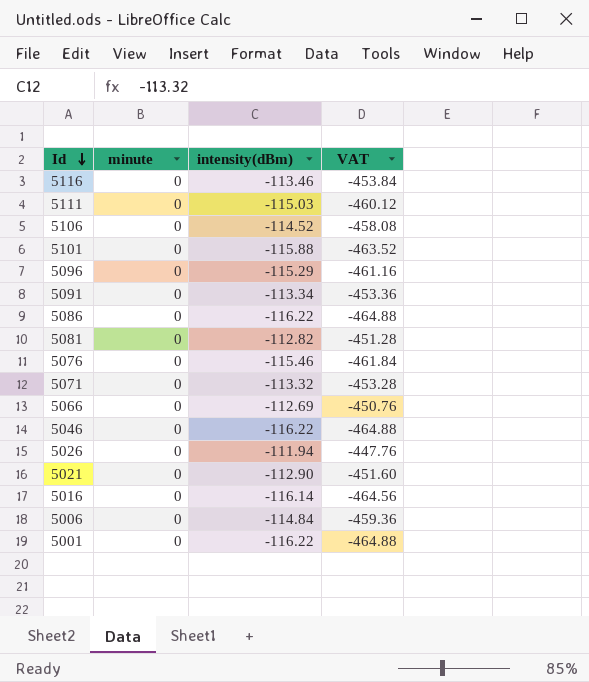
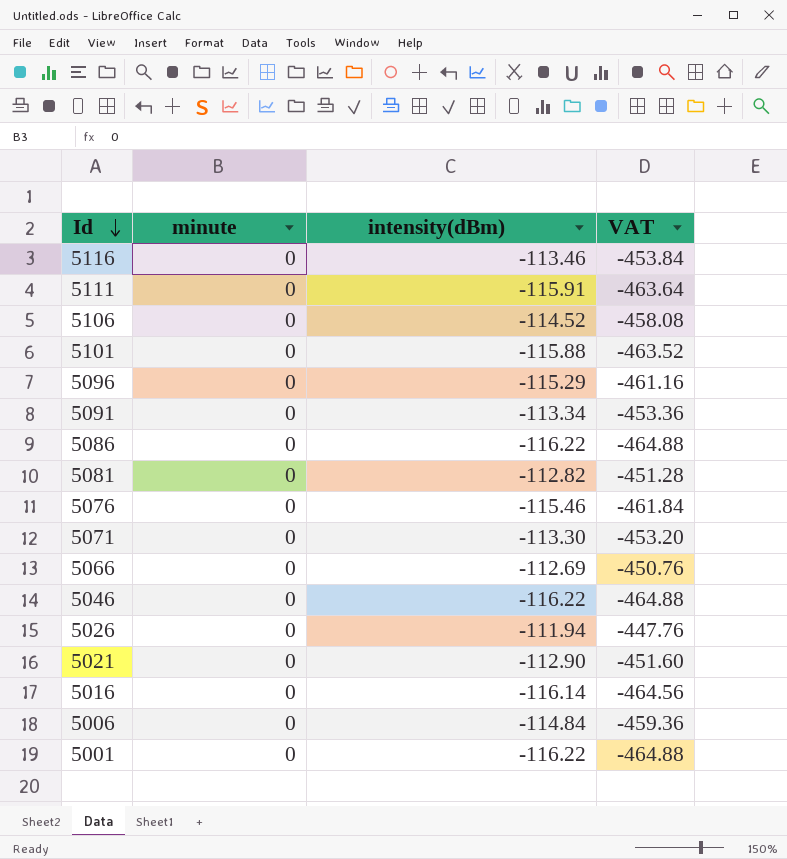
5111 | intensity(dBm): -115.03 -> -115.91
5111 | VAT: -460.12 -> -463.64
5071 | intensity(dBm): -113.32 -> -113.30
5071 | VAT: -453.28 -> -453.20

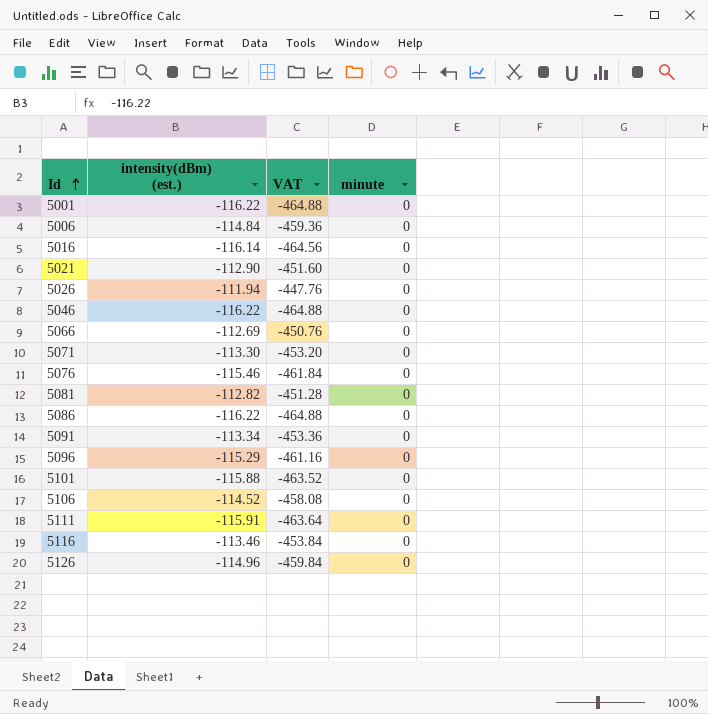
row order: Id descending -> Id ascending
column name: intensity(dBm) -> intensity(dBm) (est.)
column minute | position: 2 -> 4
row 5126: none -> -114.96 | -459.84 | 0

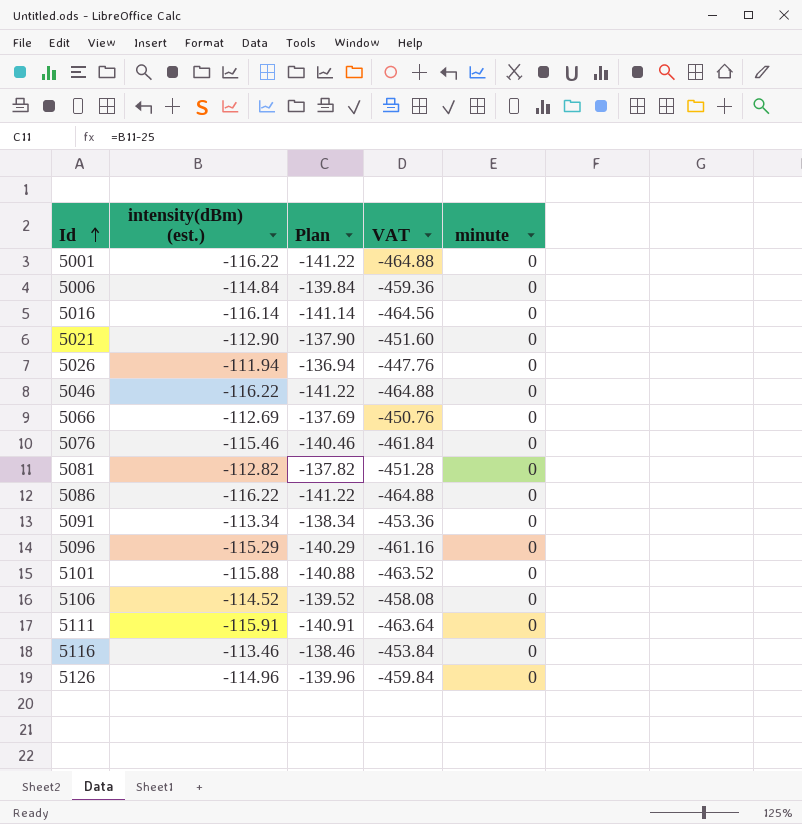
column Plan | formula: none -> [intensity(dBm) (est.)] - 25
row 5071: -113.30 | -453.20 | 0 -> none

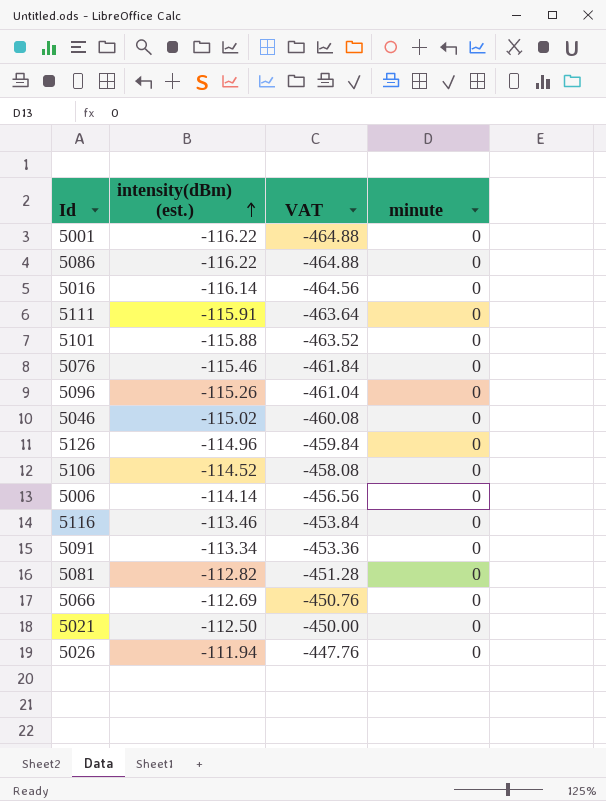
row order: Id ascending -> intensity(dBm) (est.) ascending
column Plan | formula: [intensity(dBm) (est.)] - 25 -> none
5096 | intensity(dBm) (est.): -115.29 -> -115.26
5096 | VAT: -461.16 -> -461.04
5046 | intensity(dBm) (est.): -116.22 -> -115.02
5046 | VAT: -464.88 -> -460.08
5006 | intensity(dBm) (est.): -114.84 -> -114.14
5006 | VAT: -459.36 -> -456.56
5021 | intensity(dBm) (est.): -112.90 -> -112.50
5021 | VAT: -451.60 -> -450.00

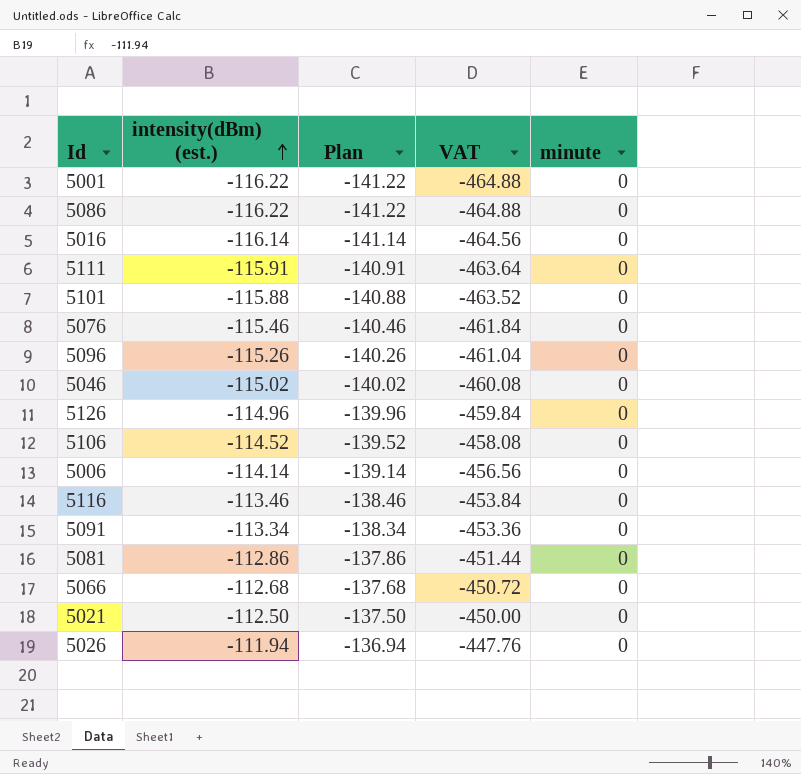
column Plan | formula: none -> [intensity(dBm) (est.)] - 25
5081 | intensity(dBm) (est.): -112.82 -> -112.86
5081 | VAT: -451.28 -> -451.44
5066 | intensity(dBm) (est.): -112.69 -> -112.68
5066 | VAT: -450.76 -> -450.72

